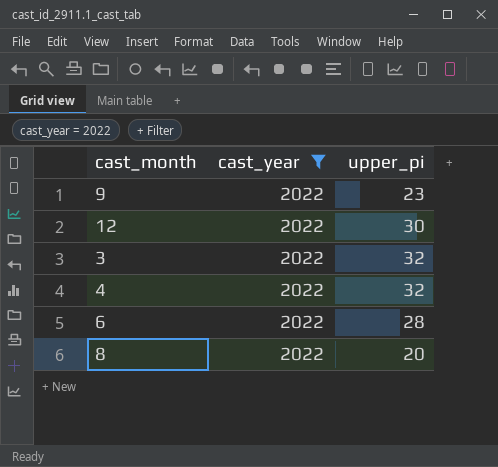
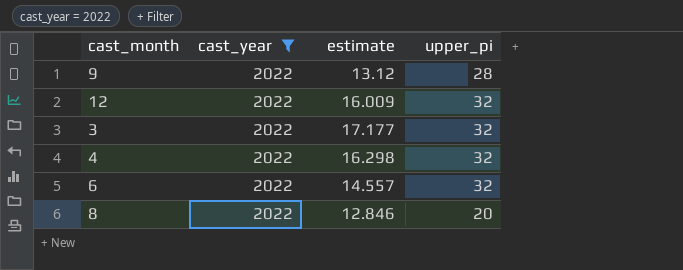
column estimate | position: none -> 3
9 | upper_pi: 23 -> 28
12 | upper_pi: 30 -> 32
6 | upper_pi: 28 -> 32

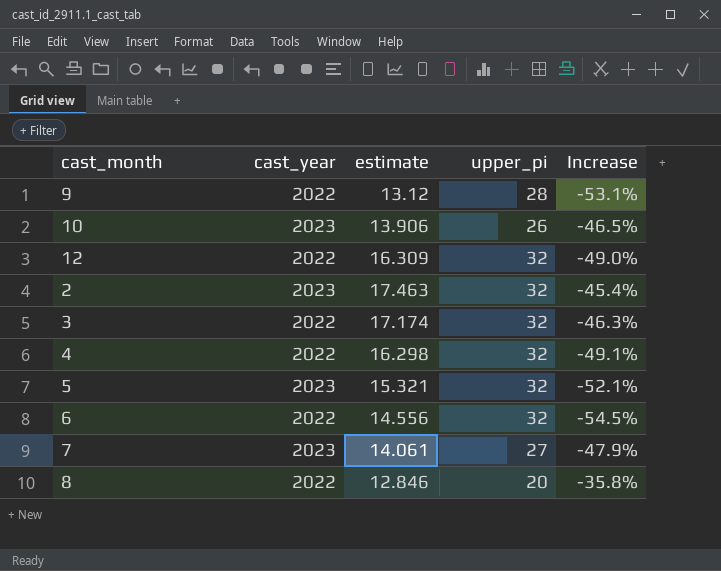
filter: cast_year = 2022 -> none
column Increase | formula: none -> ([estimate] - [upper_pi]) / [upper_pi]
12 | estimate: 16.009 -> 16.309
3 | estimate: 17.177 -> 17.174
6 | estimate: 14.557 -> 14.556

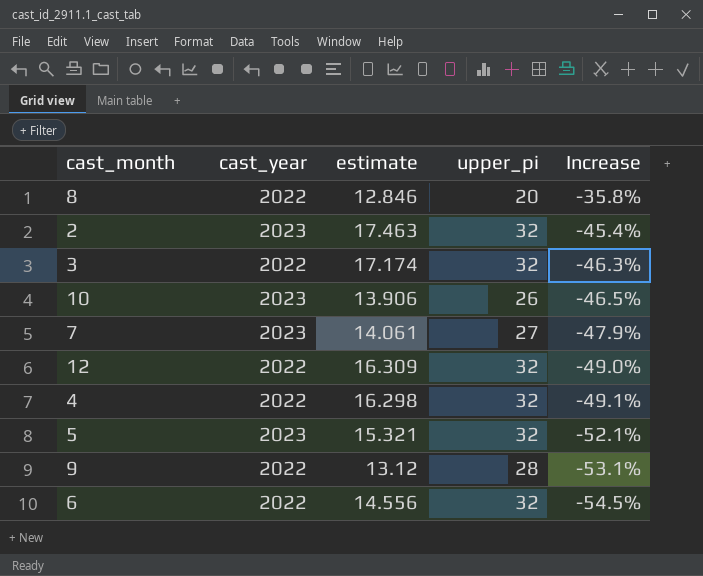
row order: none -> Increase descending

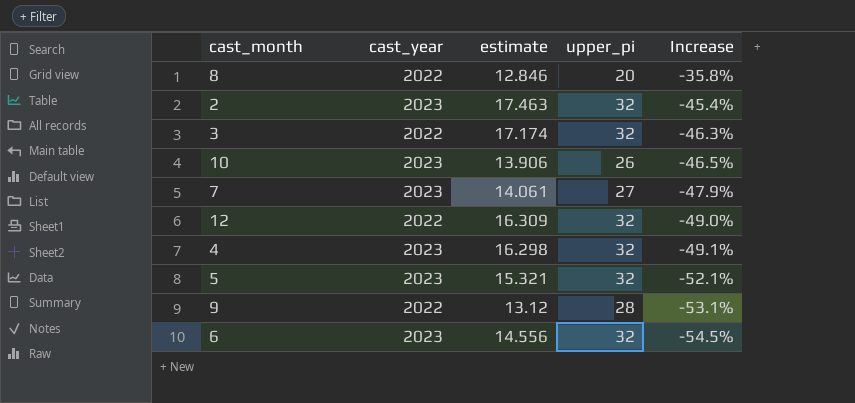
4 | cast_year: 2022 -> 2023
6 | cast_year: 2022 -> 2023

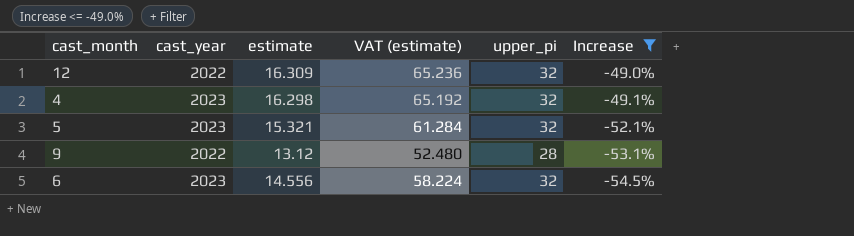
filter: none -> Increase <= -49.0%
column VAT (estimate) | formula: none -> [estimate] * 4

